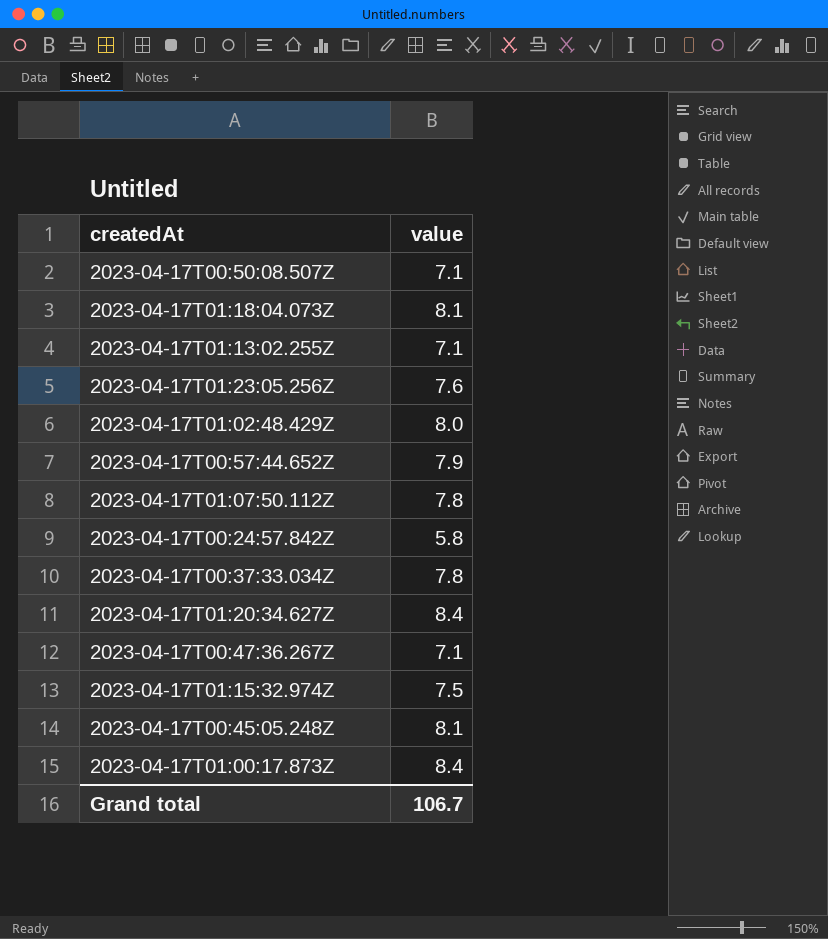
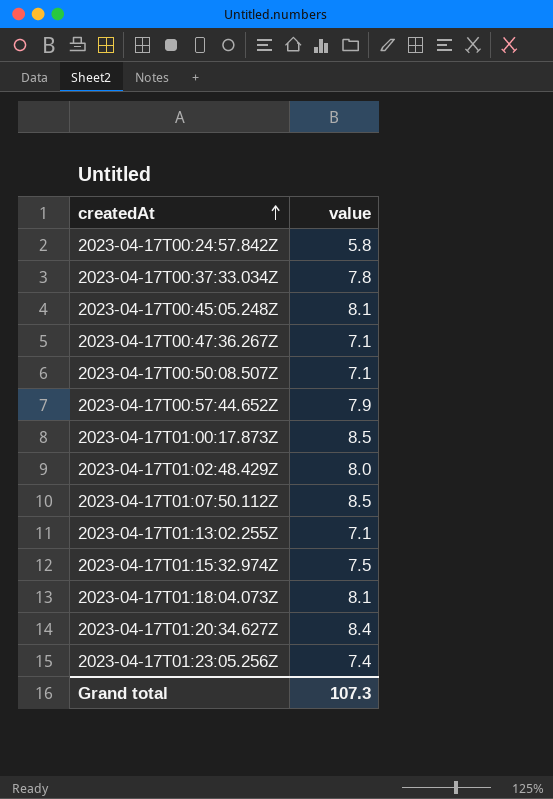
row order: none -> createdAt ascending
2023-04-17T01:00:17.873Z | value: 8.4 -> 8.5
2023-04-17T01:07:50.112Z | value: 7.8 -> 8.5
2023-04-17T01:23:05.256Z | value: 7.6 -> 7.4
Grand total | value: 106.7 -> 107.3

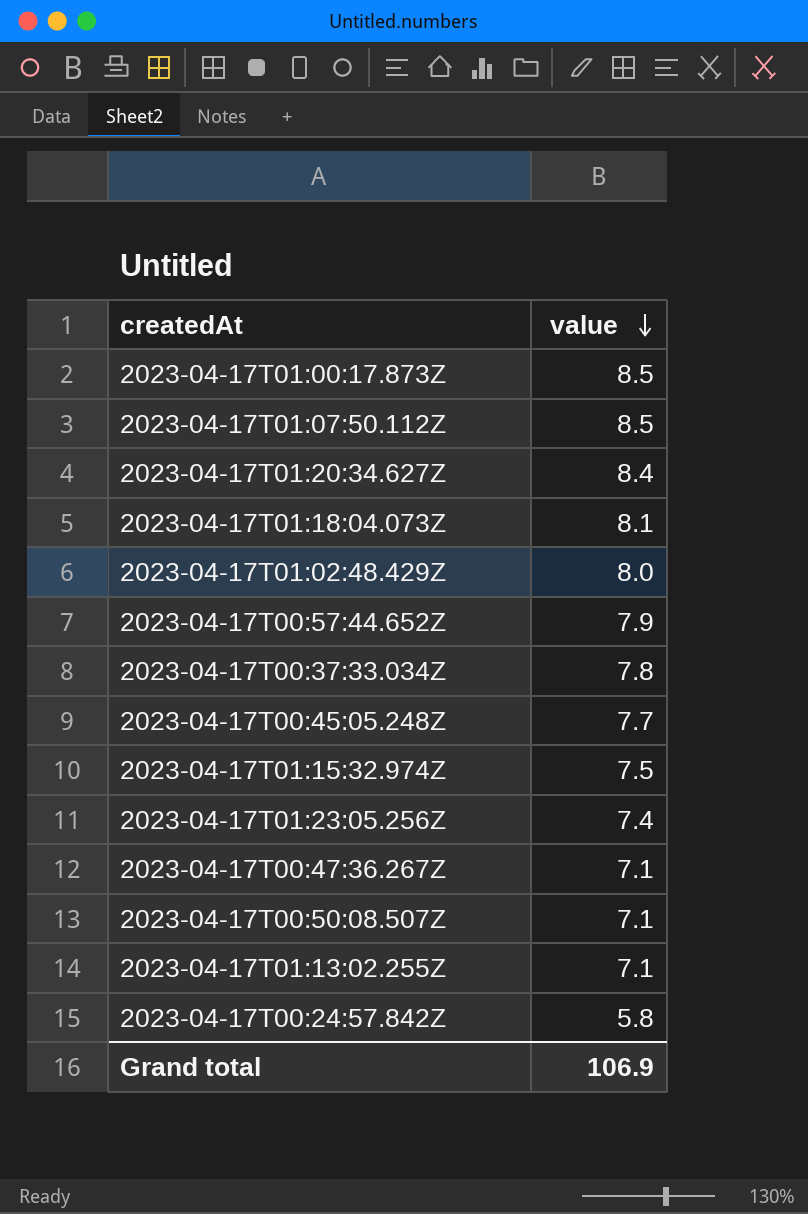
row order: createdAt ascending -> value descending
2023-04-17T00:45:05.248Z | value: 8.1 -> 7.7
Grand total | value: 107.3 -> 106.9

